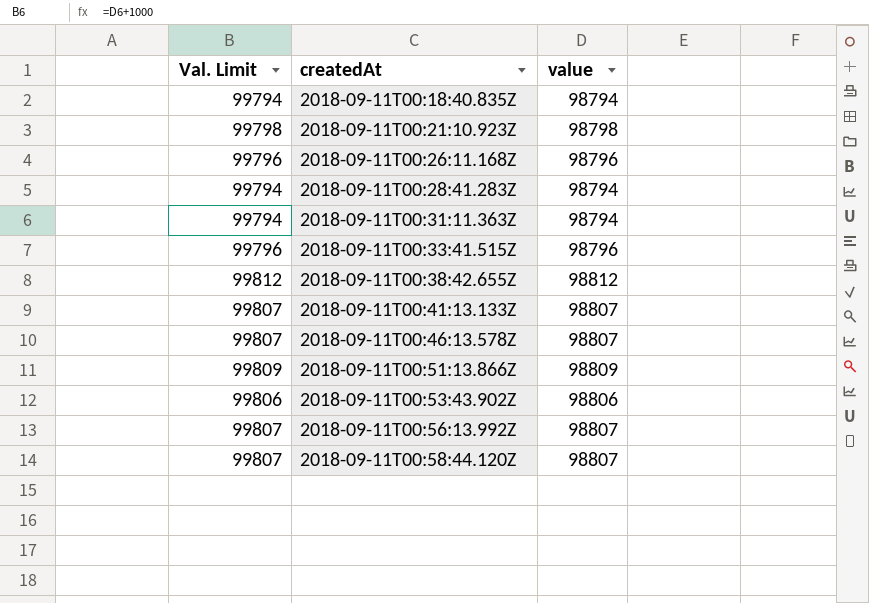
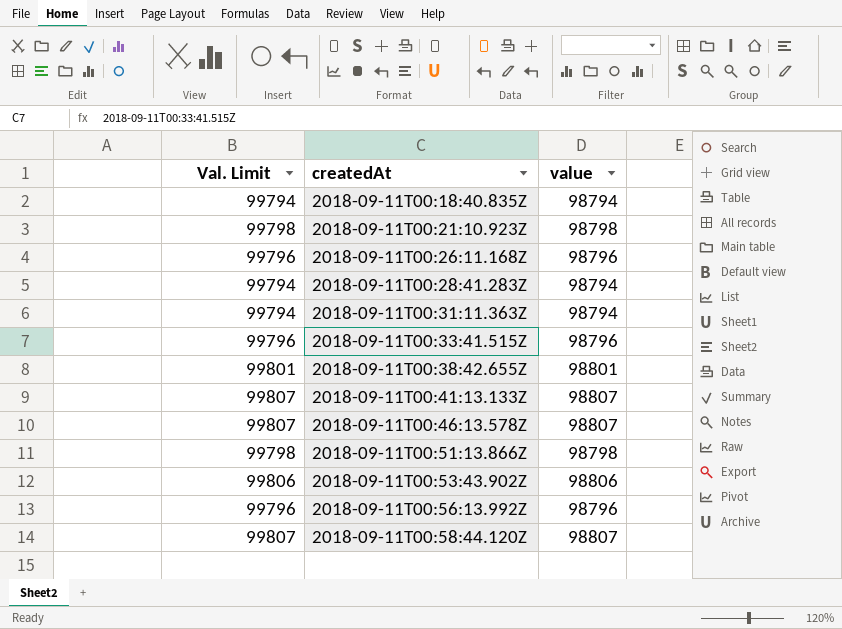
2018-09-11T00:38:42.655Z | Val. Limit: 99812 -> 99801
2018-09-11T00:38:42.655Z | value: 98812 -> 98801
2018-09-11T00:51:13.866Z | Val. Limit: 99809 -> 99798
2018-09-11T00:51:13.866Z | value: 98809 -> 98798
2018-09-11T00:56:13.992Z | Val. Limit: 99807 -> 99796
2018-09-11T00:56:13.992Z | value: 98807 -> 98796

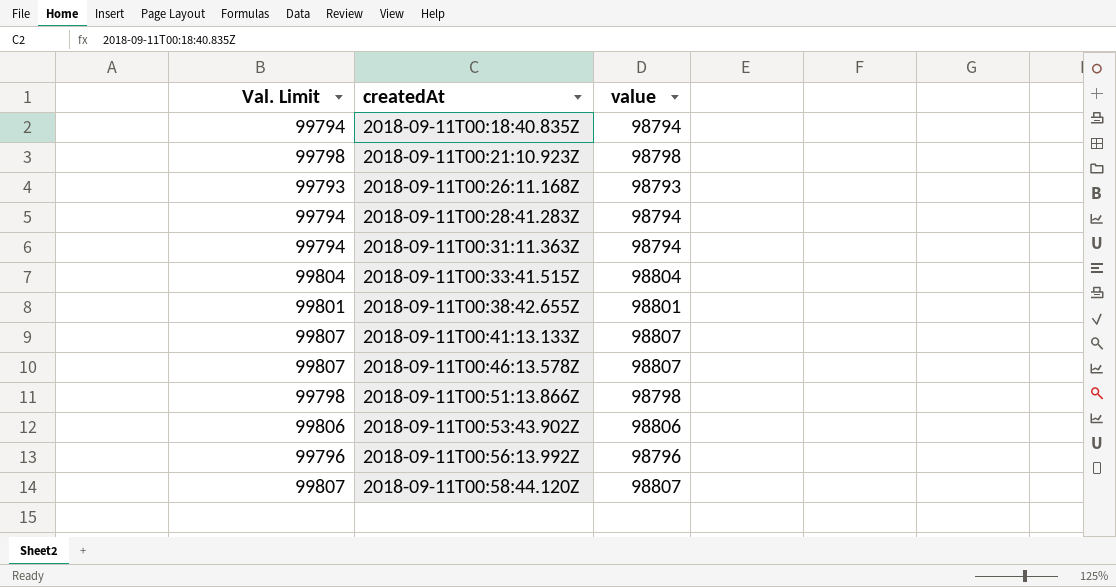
2018-09-11T00:26:11.168Z | Val. Limit: 99796 -> 99793
2018-09-11T00:26:11.168Z | value: 98796 -> 98793
2018-09-11T00:33:41.515Z | Val. Limit: 99796 -> 99804
2018-09-11T00:33:41.515Z | value: 98796 -> 98804

